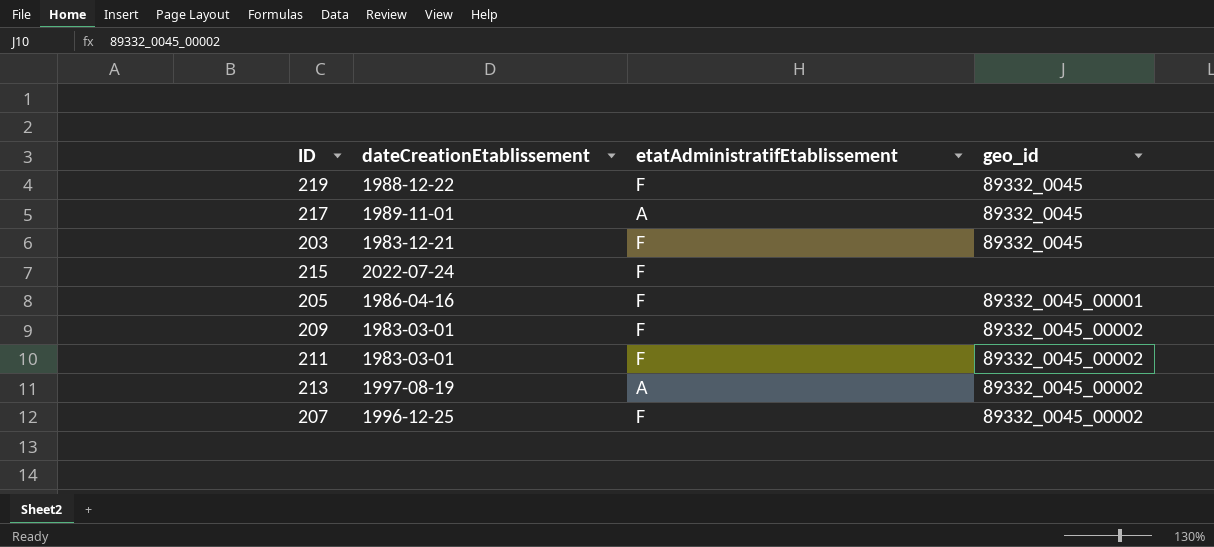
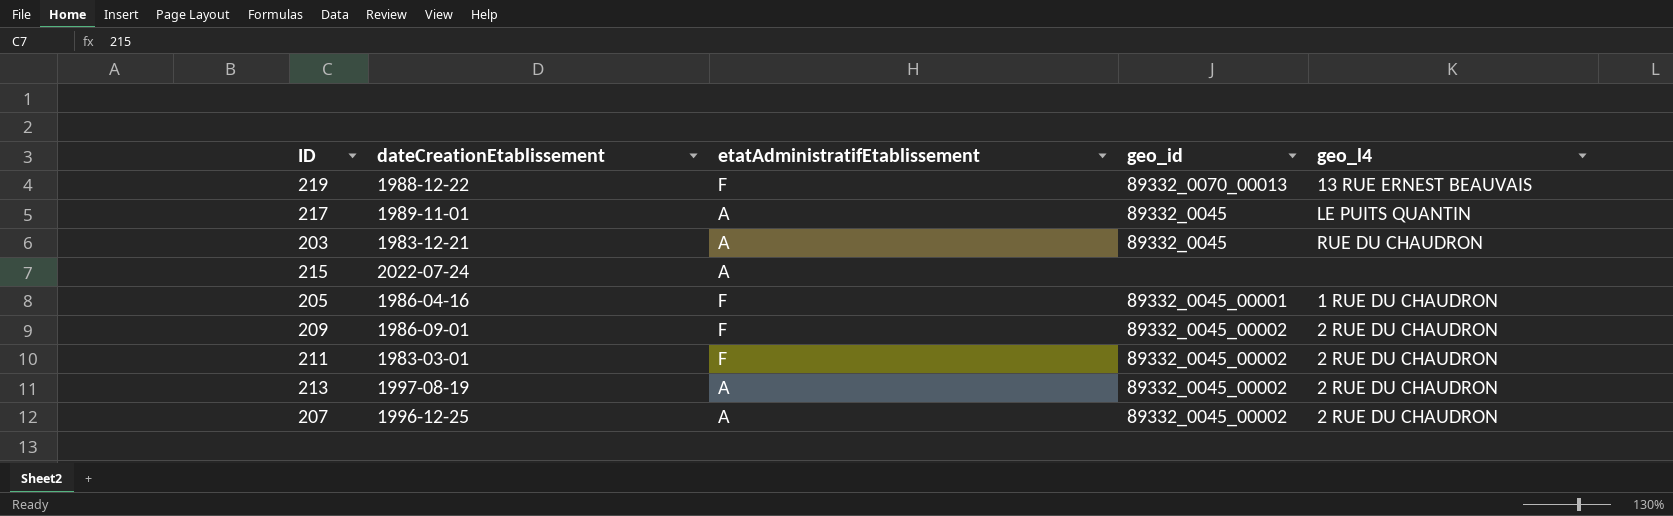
column geo_l4 | position: none -> 5
219 | geo_id: 89332_0045 -> 89332_0070_00013
203 | etatAdministratifEtablissement: F -> A
215 | etatAdministratifEtablissement: F -> A
209 | dateCreationEtablissement: 1983-03-01 -> 1986-09-01
207 | etatAdministratifEtablissement: F -> A

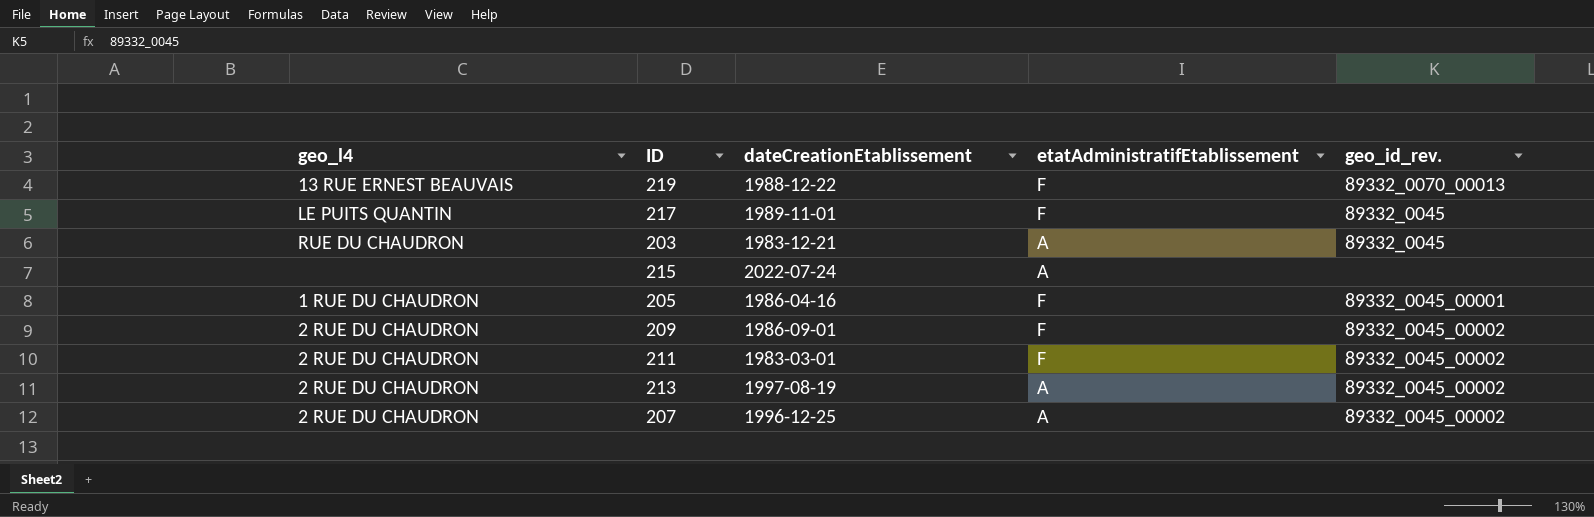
column geo_l4 | position: 5 -> 1
column name: geo_id -> geo_id_rev.
217 | etatAdministratifEtablissement: A -> F

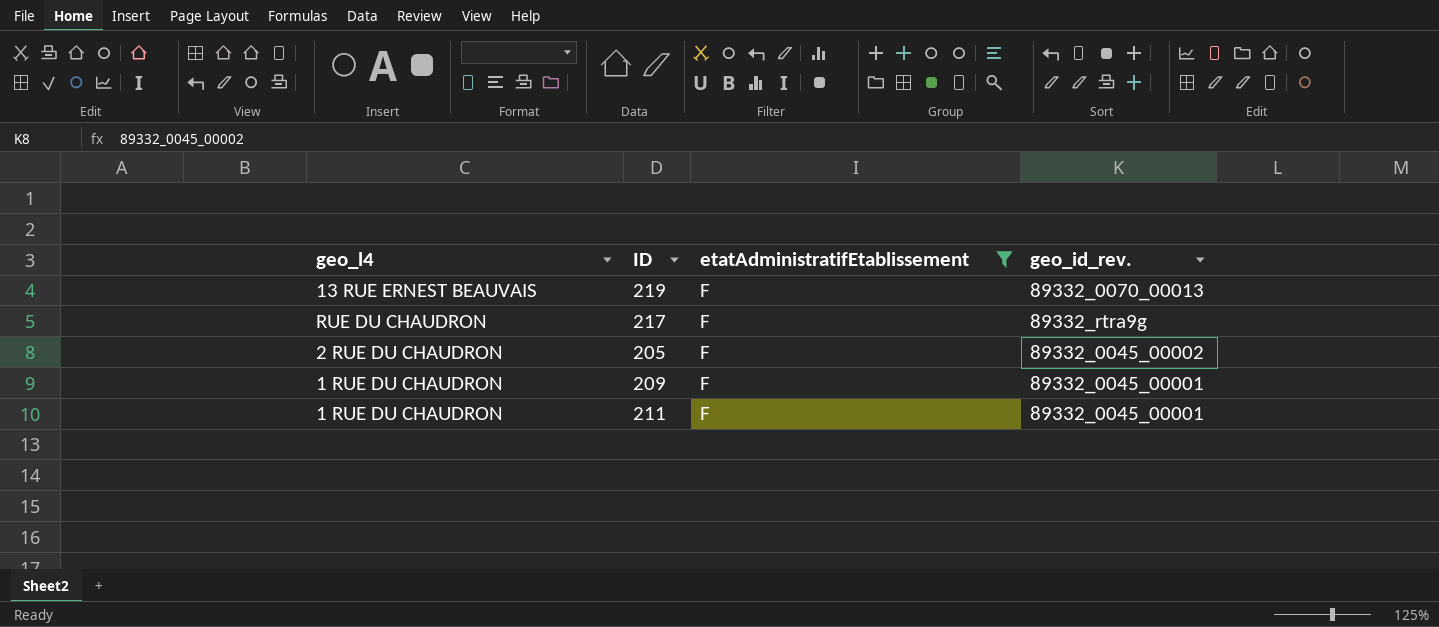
filter: none -> etatAdministratifEtablissement = F
column dateCreationEtablissement | position: 3 -> none
217 | geo_l4: LE PUITS QUANTIN -> RUE DU CHAUDRON
217 | geo_id_rev.: 89332_0045 -> 89332_rtra9g
205 | geo_l4: 1 RUE DU CHAUDRON -> 2 RUE DU CHAUDRON
205 | geo_id_rev.: 89332_0045_00001 -> 89332_0045_00002
209 | geo_l4: 2 RUE DU CHAUDRON -> 1 RUE DU CHAUDRON
209 | geo_id_rev.: 89332_0045_00002 -> 89332_0045_00001
211 | geo_l4: 2 RUE DU CHAUDRON -> 1 RUE DU CHAUDRON
211 | geo_id_rev.: 89332_0045_00002 -> 89332_0045_00001

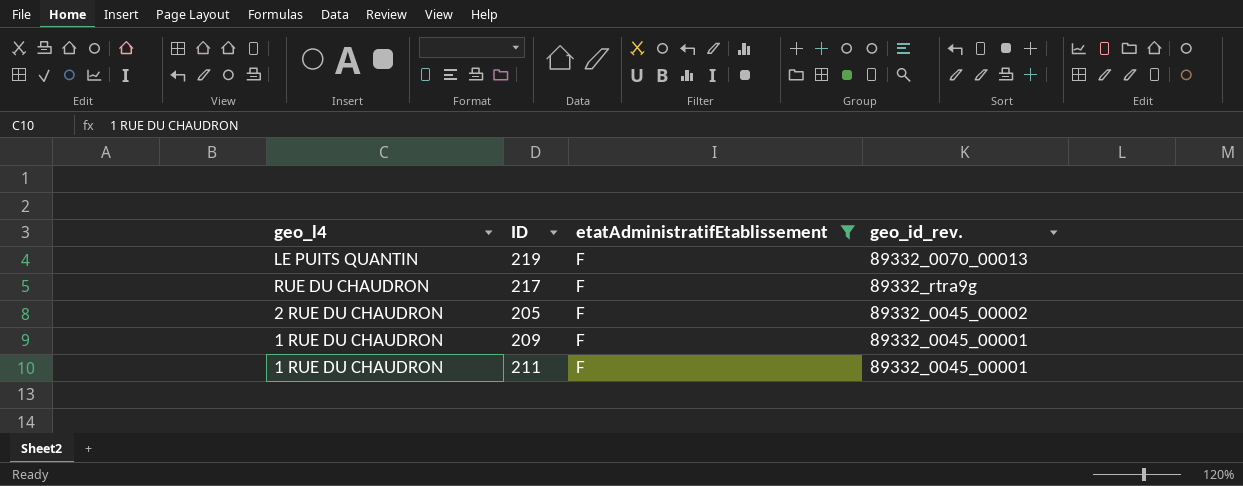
219 | geo_l4: 13 RUE ERNEST BEAUVAIS -> LE PUITS QUANTIN

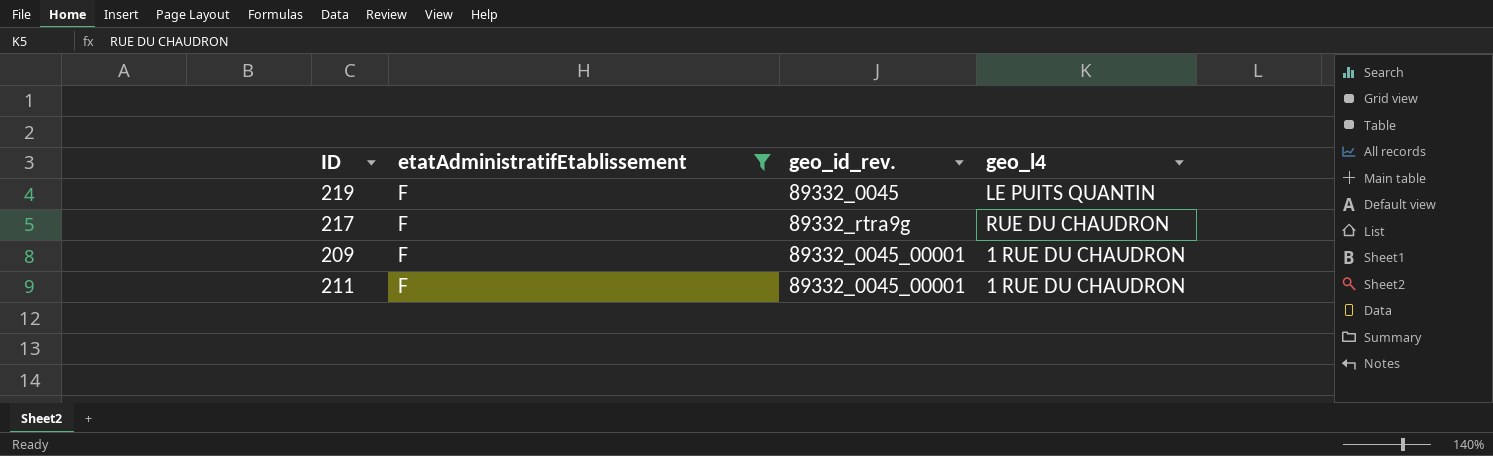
column geo_l4 | position: 1 -> 4
row 205: 2 RUE DU CHAUDRON | F | 89332_0045_00002 -> none
219 | geo_id_rev.: 89332_0070_00013 -> 89332_0045

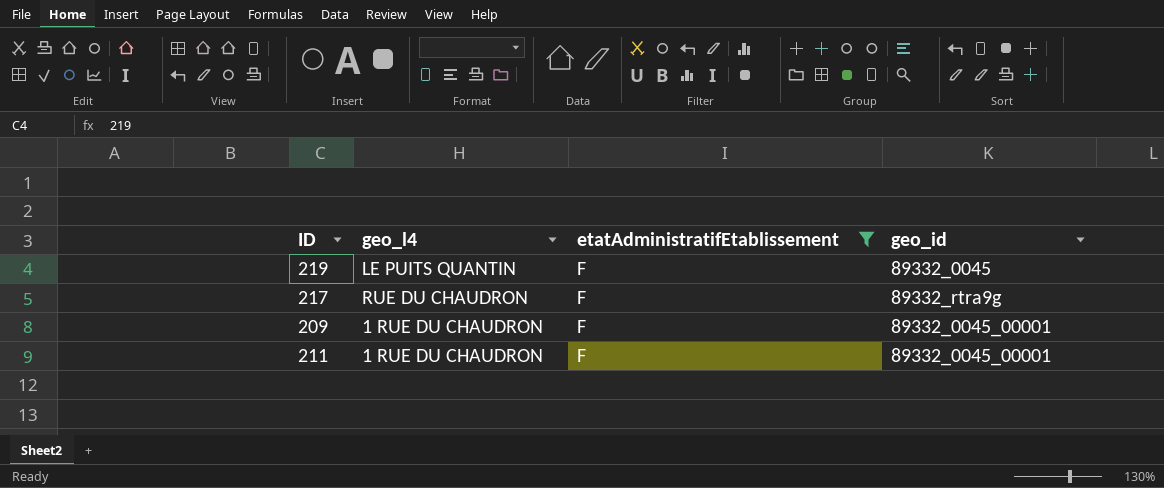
column geo_l4 | position: 4 -> 2
column name: geo_id_rev. -> geo_id

